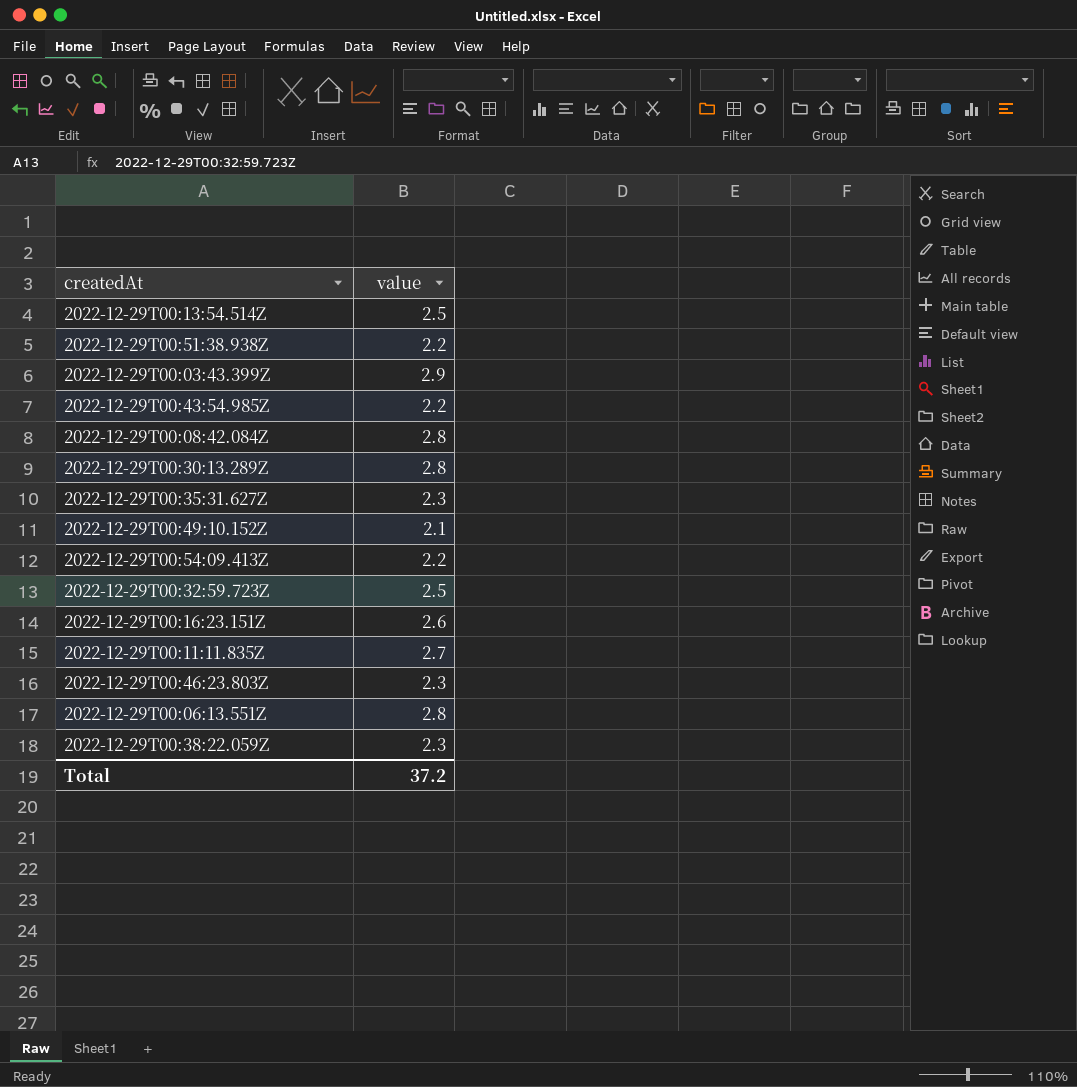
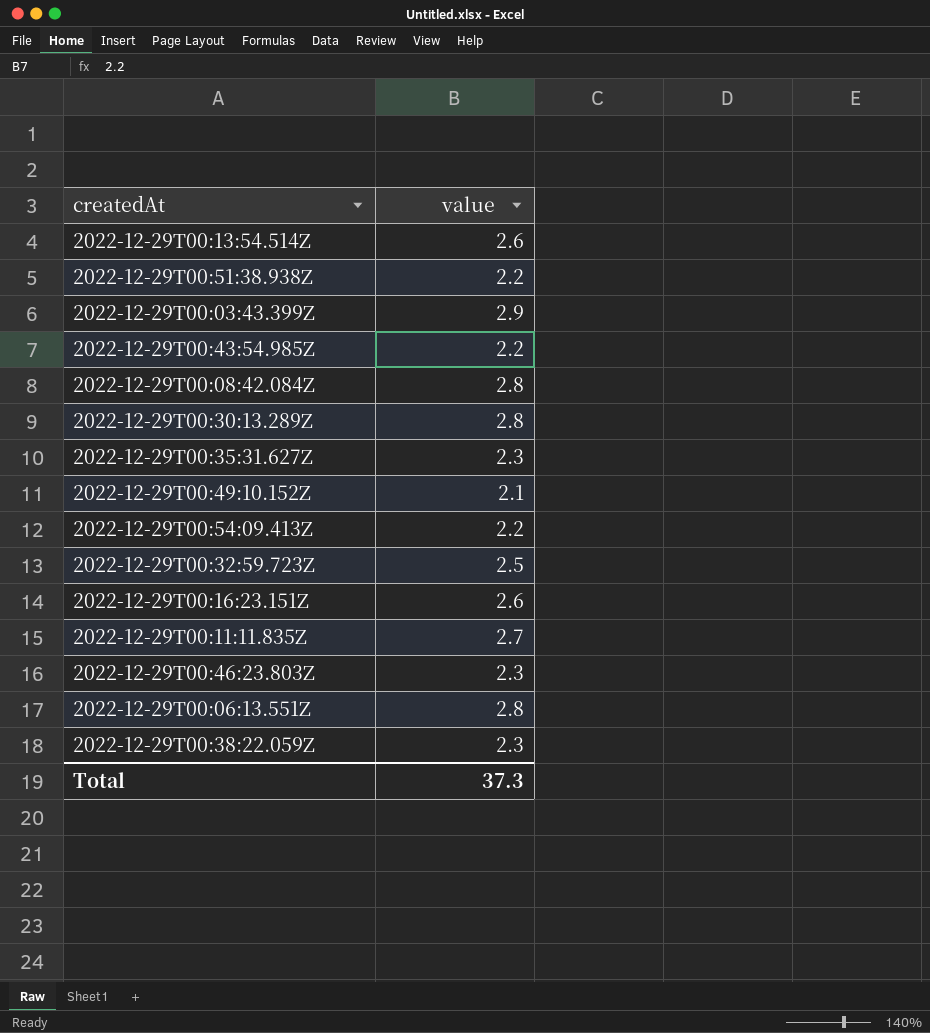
2022-12-29T00:13:54.514Z | value: 2.5 -> 2.6
Total | value: 37.2 -> 37.3

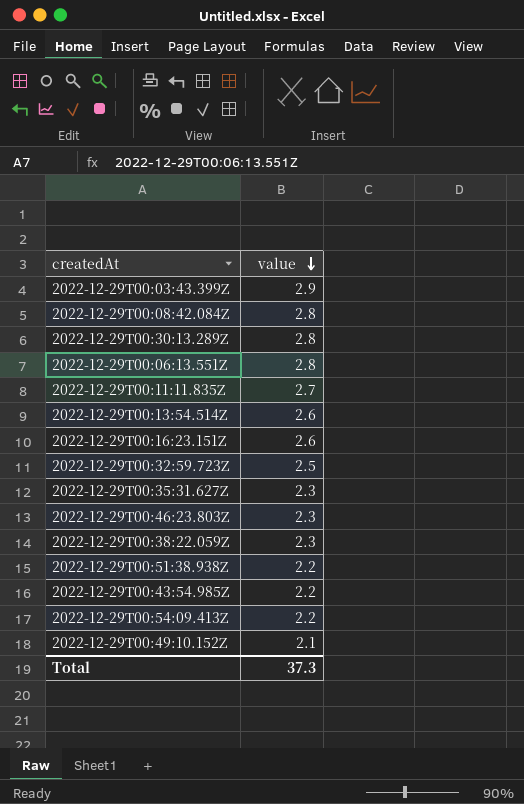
row order: none -> value descending

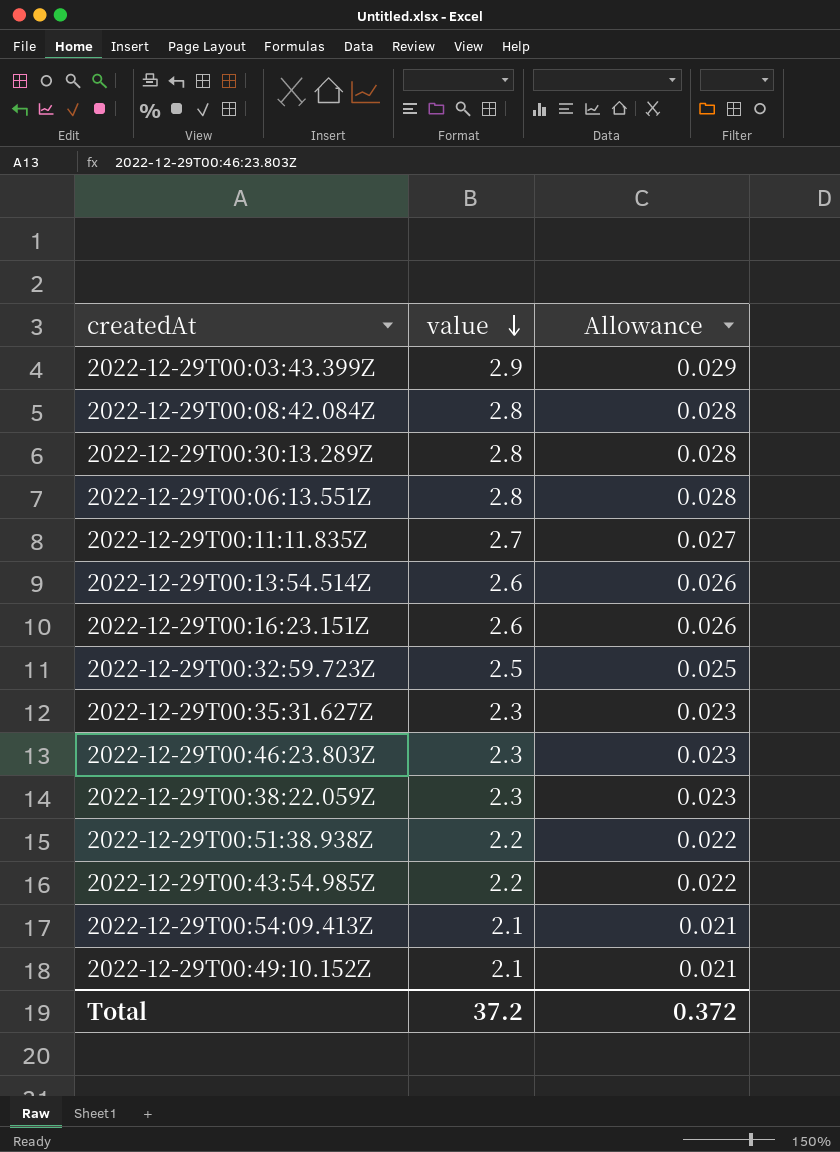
column Allowance | formula: none -> [value] * 0.01
2022-12-29T00:54:09.413Z | value: 2.2 -> 2.1
Total | value: 37.3 -> 37.2

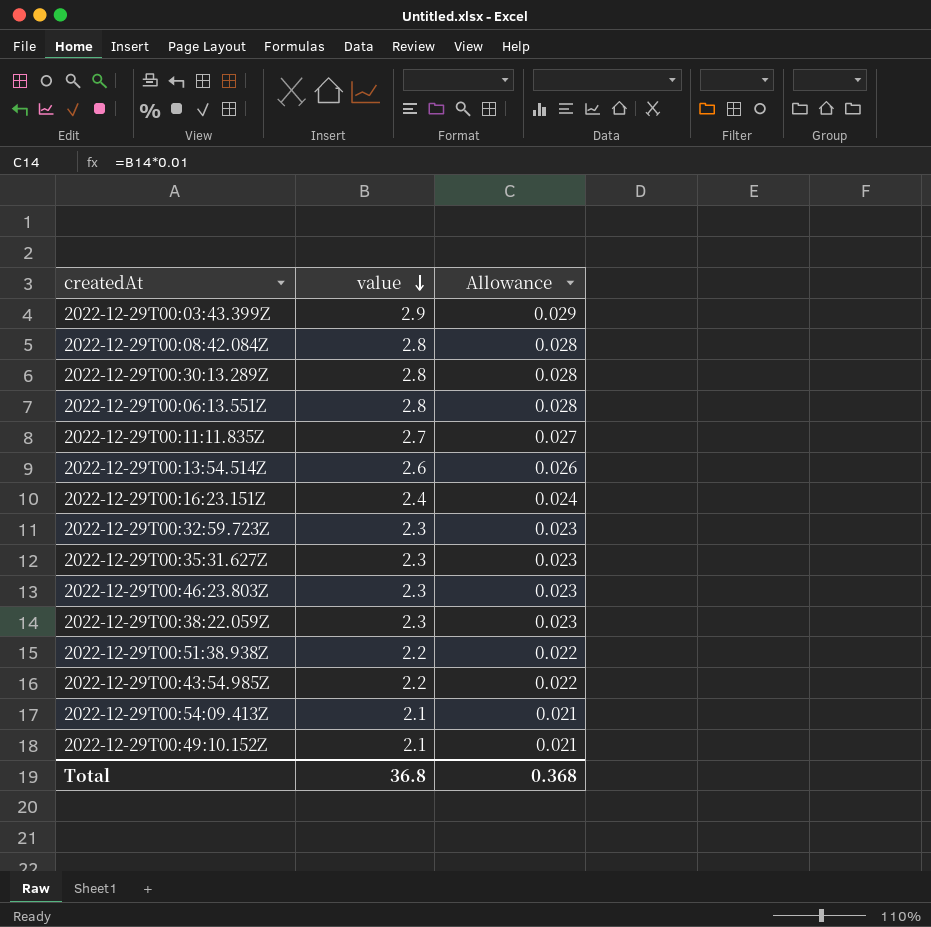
2022-12-29T00:16:23.151Z | value: 2.6 -> 2.4
2022-12-29T00:16:23.151Z | Allowance: 0.026 -> 0.024
2022-12-29T00:32:59.723Z | value: 2.5 -> 2.3
2022-12-29T00:32:59.723Z | Allowance: 0.025 -> 0.023
Total | value: 37.2 -> 36.8
Total | Allowance: 0.372 -> 0.368

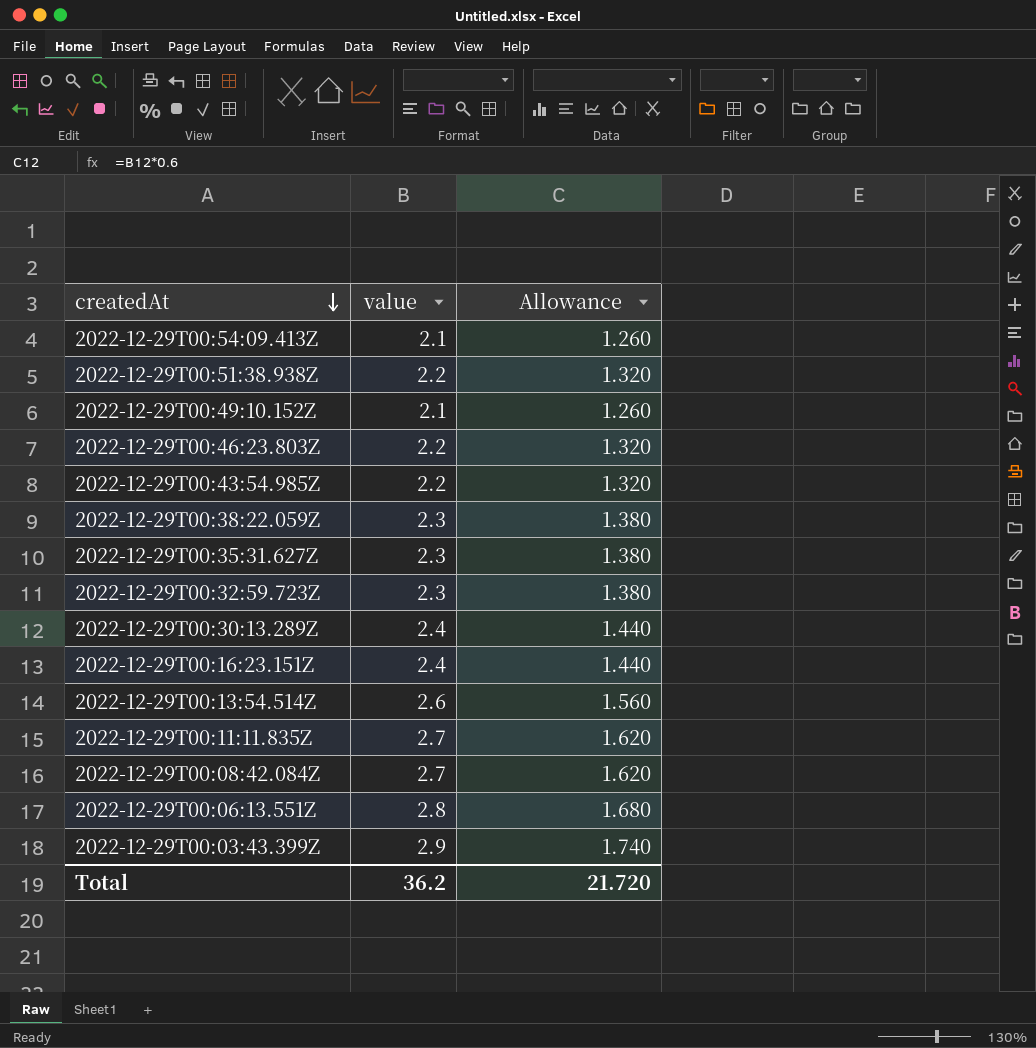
row order: value descending -> createdAt descending
column Allowance | formula: [value] * 0.01 -> [value] * 0.6
2022-12-29T00:46:23.803Z | value: 2.3 -> 2.2
2022-12-29T00:30:13.289Z | value: 2.8 -> 2.4
2022-12-29T00:08:42.084Z | value: 2.8 -> 2.7
Total | value: 36.8 -> 36.2
Total | Allowance: 0.368 -> 21.720

